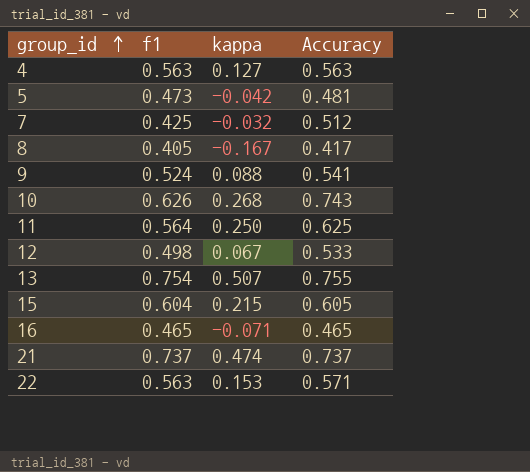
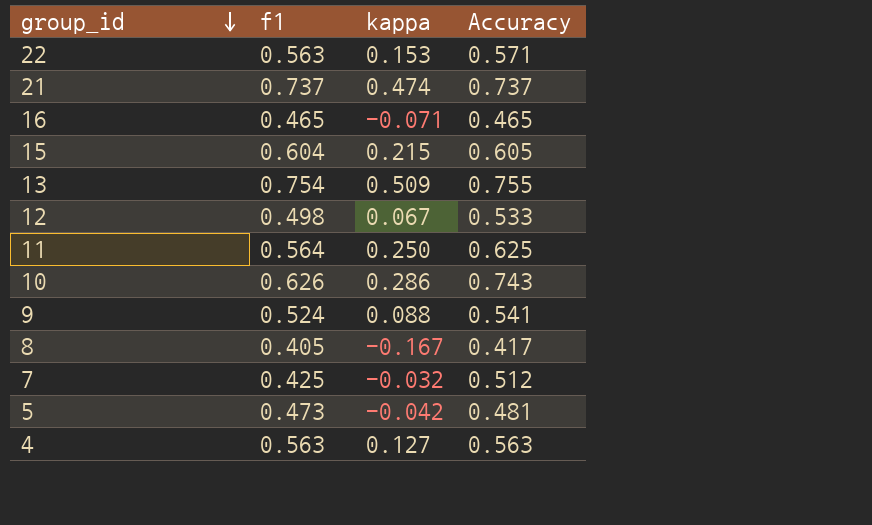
row order: group_id ascending -> group_id descending
13 | kappa: 0.507 -> 0.509
10 | kappa: 0.268 -> 0.286

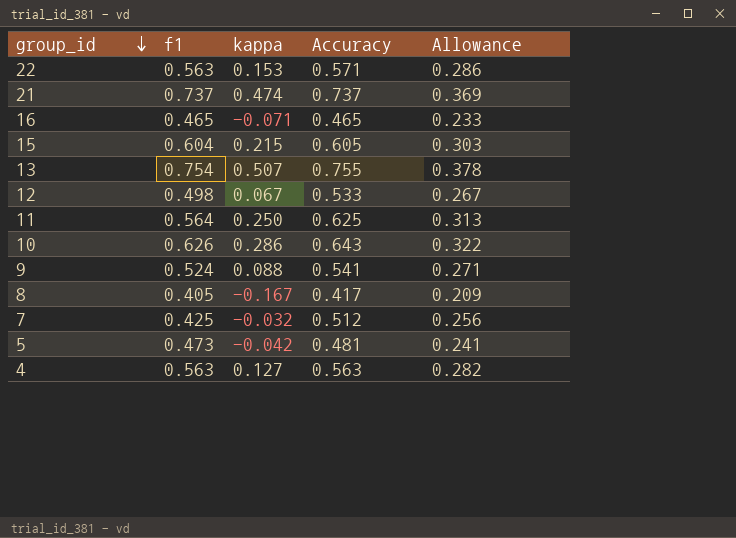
column Allowance | formula: none -> [Accuracy] * 0.5
13 | kappa: 0.509 -> 0.507
10 | Accuracy: 0.743 -> 0.643

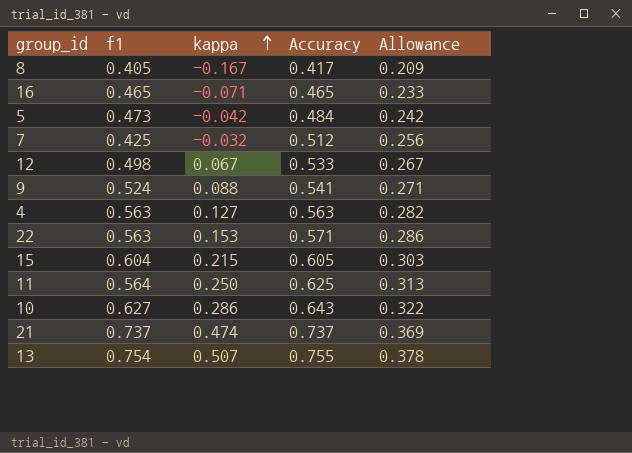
row order: group_id descending -> kappa ascending
5 | Accuracy: 0.481 -> 0.484
5 | Allowance: 0.241 -> 0.242
10 | f1: 0.626 -> 0.627

